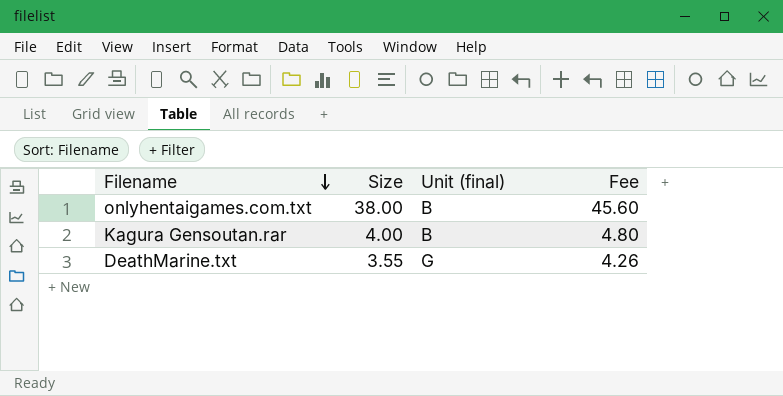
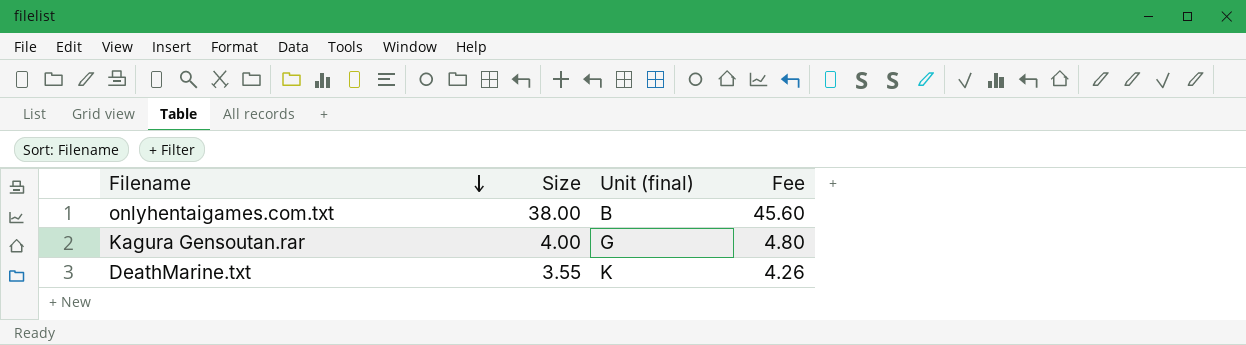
Kagura Gensoutan.rar | Unit (final): B -> G
DeathMarine.txt | Unit (final): G -> K

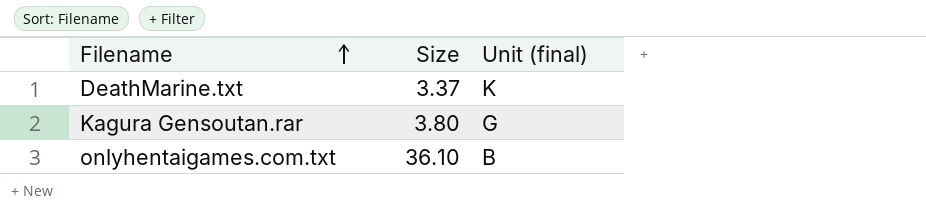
row order: Filename descending -> Filename ascending
column Fee | formula: [Size] * 1.2 -> none
DeathMarine.txt | Size: 3.55 -> 3.37
Kagura Gensoutan.rar | Size: 4.00 -> 3.80
onlyhentaigames.com.txt | Size: 38.00 -> 36.10

